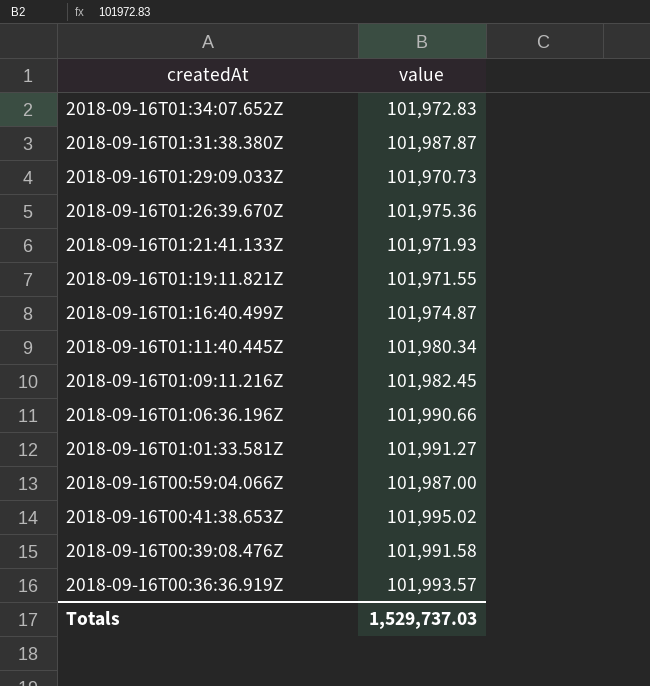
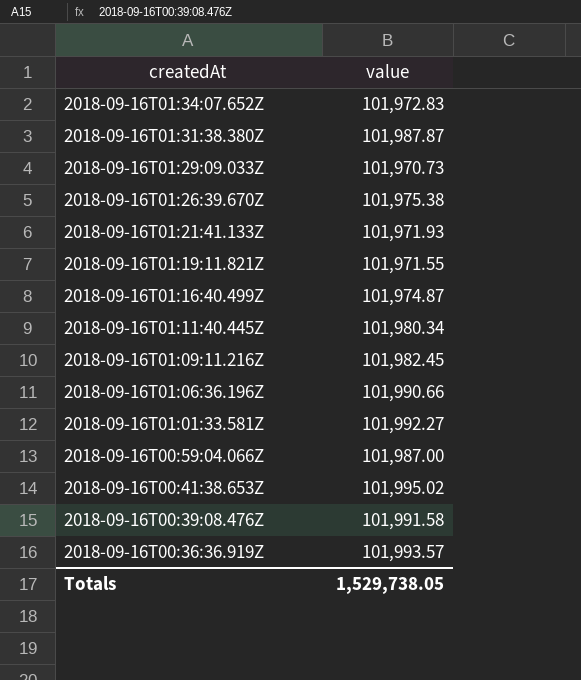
2018-09-16T01:26:39.670Z | value: 101,975.36 -> 101,975.38
2018-09-16T01:01:33.581Z | value: 101,991.27 -> 101,992.27
Totals | value: 1,529,737.03 -> 1,529,738.05

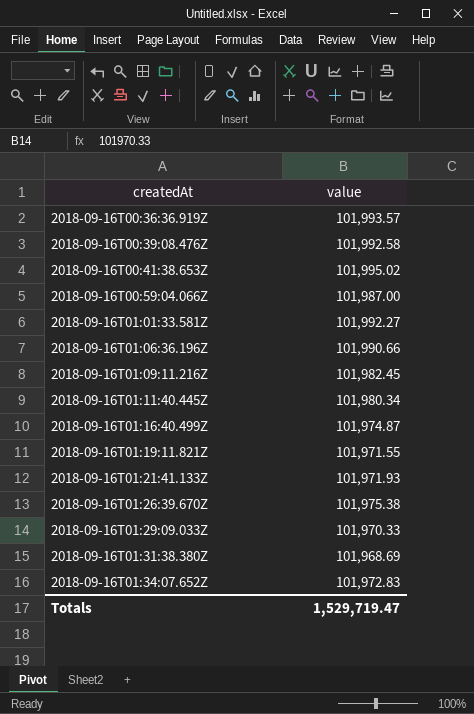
row order: createdAt descending -> createdAt ascending
2018-09-16T00:39:08.476Z | value: 101,991.58 -> 101,992.58
2018-09-16T01:29:09.033Z | value: 101,970.73 -> 101,970.33
2018-09-16T01:31:38.380Z | value: 101,987.87 -> 101,968.69
Totals | value: 1,529,738.05 -> 1,529,719.47

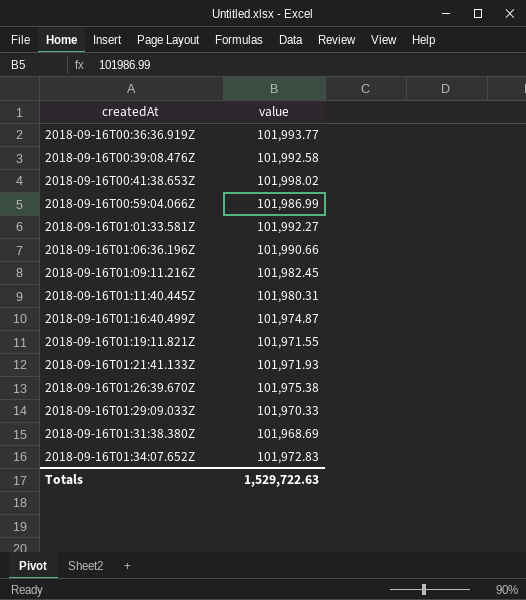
2018-09-16T00:36:36.919Z | value: 101,993.57 -> 101,993.77
2018-09-16T00:41:38.653Z | value: 101,995.02 -> 101,998.02
2018-09-16T00:59:04.066Z | value: 101,987.00 -> 101,986.99
2018-09-16T01:11:40.445Z | value: 101,980.34 -> 101,980.31
Totals | value: 1,529,719.47 -> 1,529,722.63

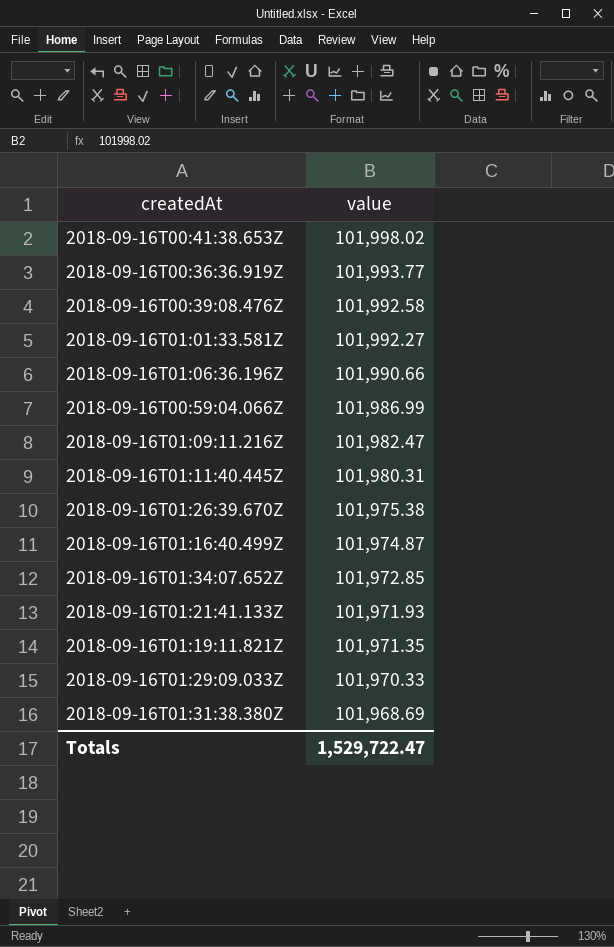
row order: createdAt ascending -> value descending
2018-09-16T01:09:11.216Z | value: 101,982.45 -> 101,982.47
2018-09-16T01:34:07.652Z | value: 101,972.83 -> 101,972.85
2018-09-16T01:19:11.821Z | value: 101,971.55 -> 101,971.35
Totals | value: 1,529,722.63 -> 1,529,722.47

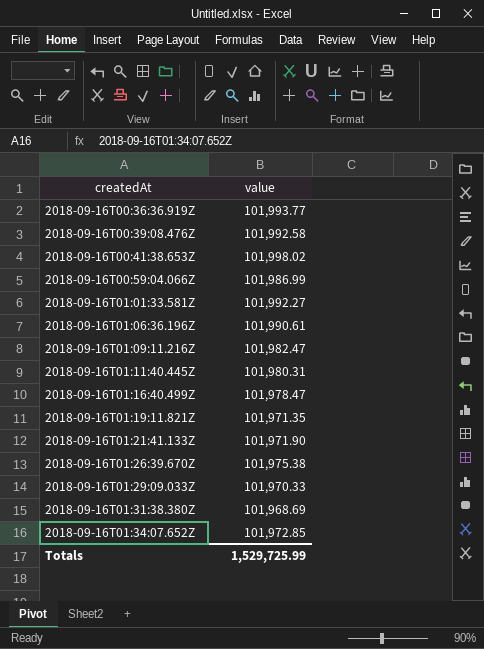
row order: value descending -> createdAt ascending
2018-09-16T01:06:36.196Z | value: 101,990.66 -> 101,990.61
2018-09-16T01:16:40.499Z | value: 101,974.87 -> 101,978.47
2018-09-16T01:21:41.133Z | value: 101,971.93 -> 101,971.90
Totals | value: 1,529,722.47 -> 1,529,725.99

